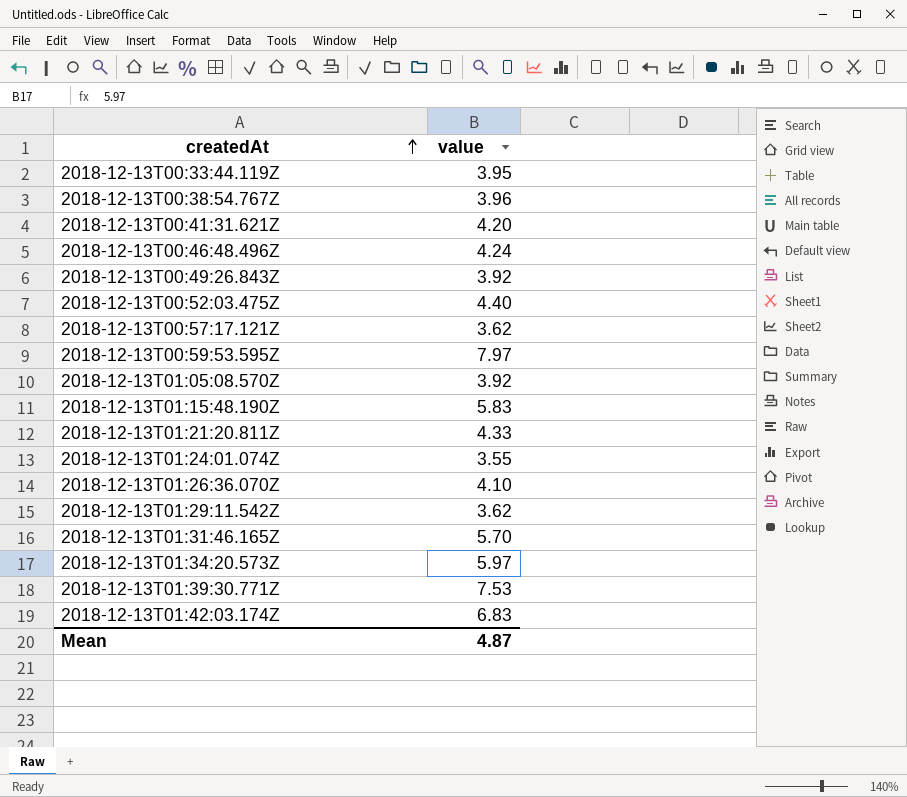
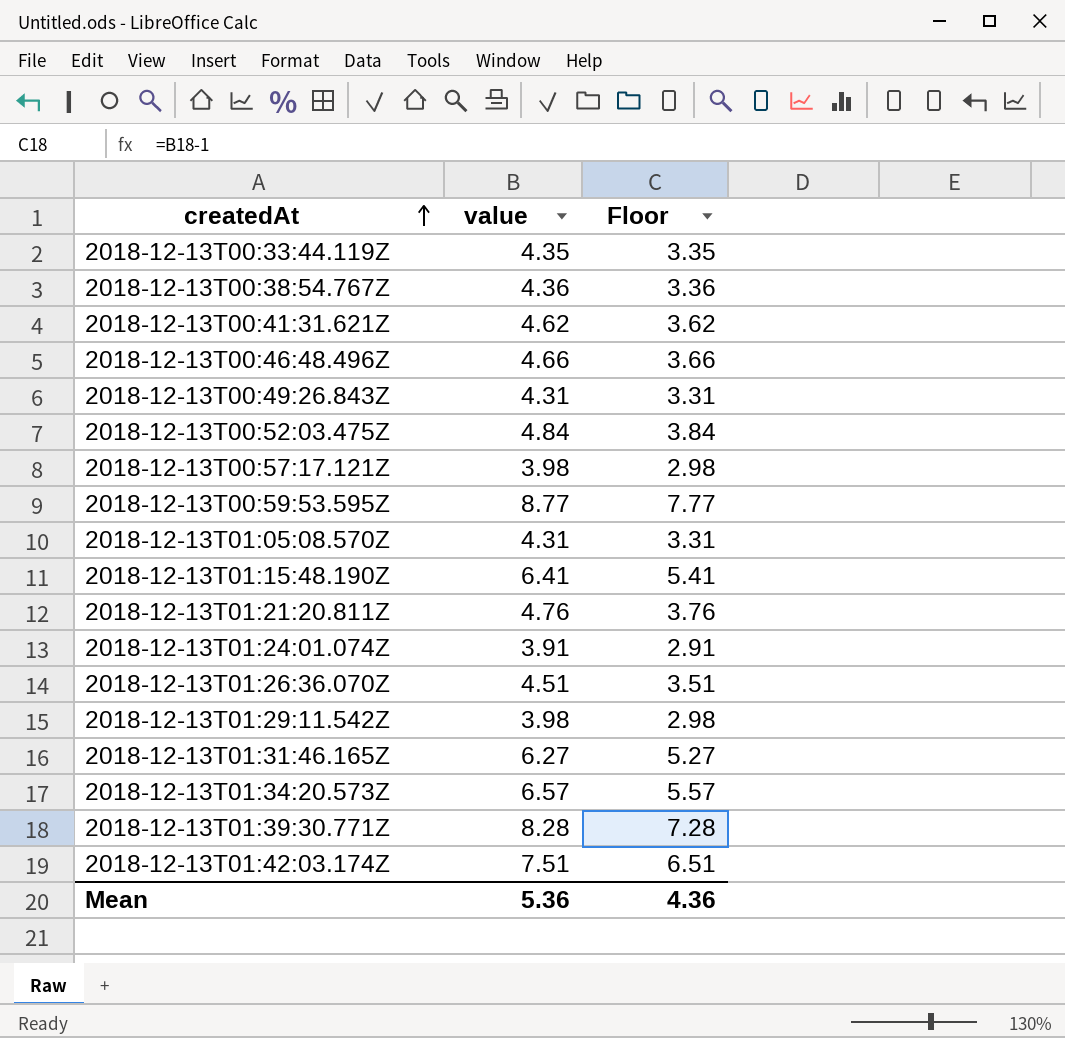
column Floor | formula: none -> [value] - 1
2018-12-13T00:33:44.119Z | value: 3.95 -> 4.35
2018-12-13T00:38:54.767Z | value: 3.96 -> 4.36
2018-12-13T00:41:31.621Z | value: 4.20 -> 4.62
2018-12-13T00:46:48.496Z | value: 4.24 -> 4.66
2018-12-13T00:49:26.843Z | value: 3.92 -> 4.31
2018-12-13T00:52:03.475Z | value: 4.40 -> 4.84
2018-12-13T00:57:17.121Z | value: 3.62 -> 3.98
2018-12-13T00:59:53.595Z | value: 7.97 -> 8.77
2018-12-13T01:05:08.570Z | value: 3.92 -> 4.31
2018-12-13T01:15:48.190Z | value: 5.83 -> 6.41
2018-12-13T01:21:20.811Z | value: 4.33 -> 4.76
2018-12-13T01:24:01.074Z | value: 3.55 -> 3.91
2018-12-13T01:26:36.070Z | value: 4.10 -> 4.51
2018-12-13T01:29:11.542Z | value: 3.62 -> 3.98
2018-12-13T01:31:46.165Z | value: 5.70 -> 6.27
2018-12-13T01:34:20.573Z | value: 5.97 -> 6.57
2018-12-13T01:39:30.771Z | value: 7.53 -> 8.28
2018-12-13T01:42:03.174Z | value: 6.83 -> 7.51
Mean | value: 4.87 -> 5.36

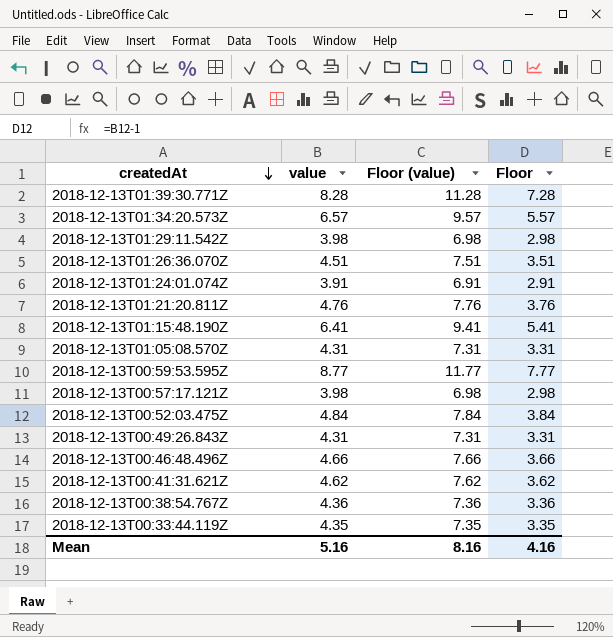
row order: createdAt ascending -> createdAt descending
column Floor (value) | formula: none -> [value] + 3
row 2018-12-13T01:31:46.165Z: 6.27 | 5.27 -> none
row 2018-12-13T01:42:03.174Z: 7.51 | 6.51 -> none
Mean | value: 5.36 -> 5.16
Mean | Floor: 4.36 -> 4.16

